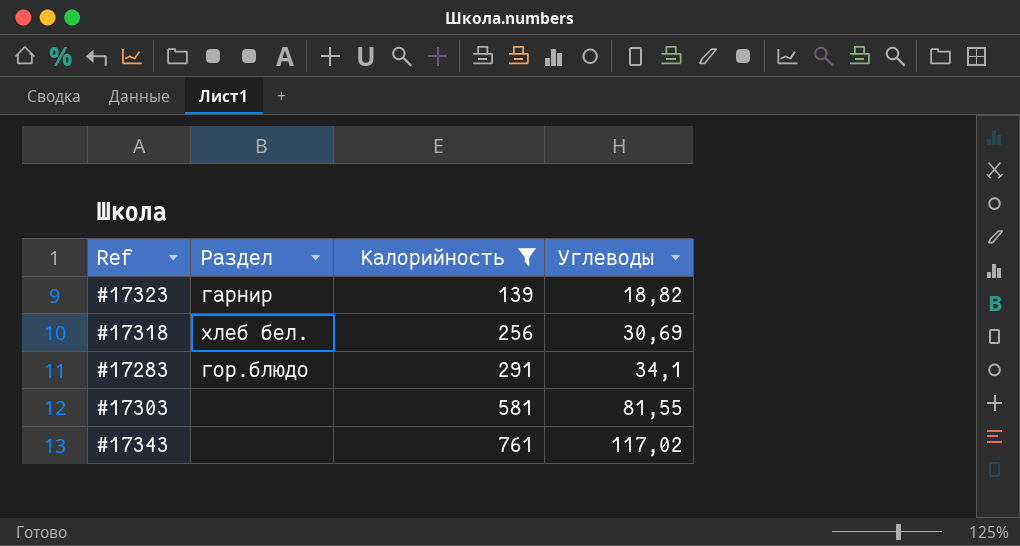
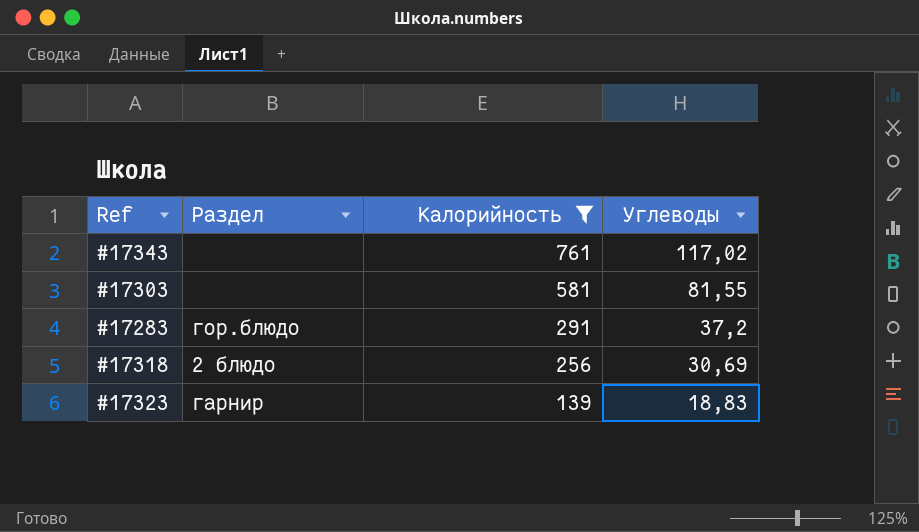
row order: Калорийность ascending -> Калорийность descending
#17283 | Углеводы: 34,1 -> 37,2
#17318 | Раздел: хлеб бел. -> 2 блюдо
#17323 | Углеводы: 18,82 -> 18,83

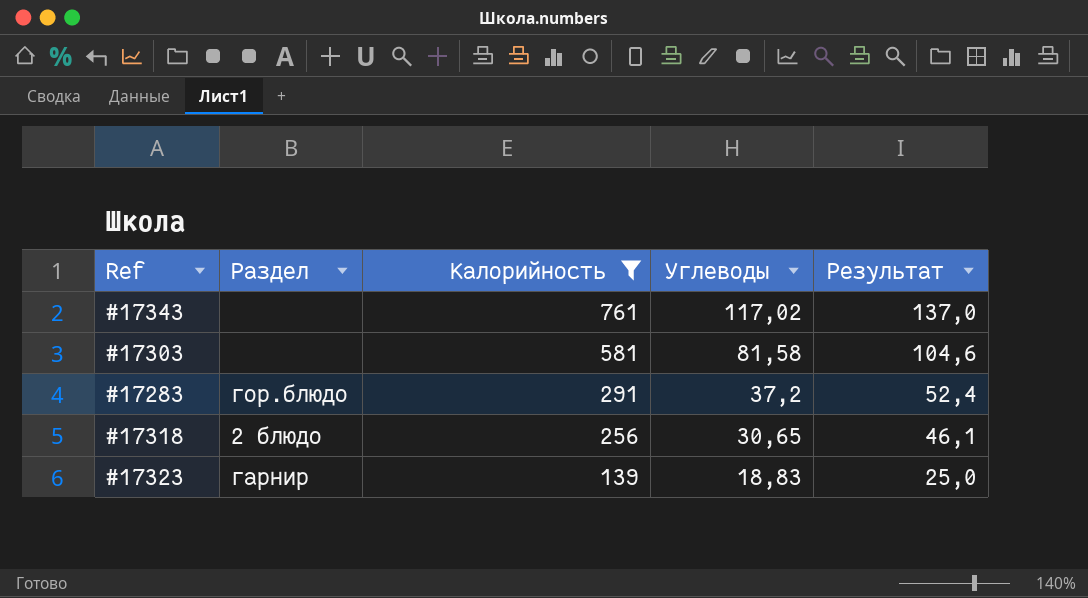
column Результат | formula: none -> [Калорийность] * 0,18
#17303 | Углеводы: 81,55 -> 81,58
#17318 | Углеводы: 30,69 -> 30,65

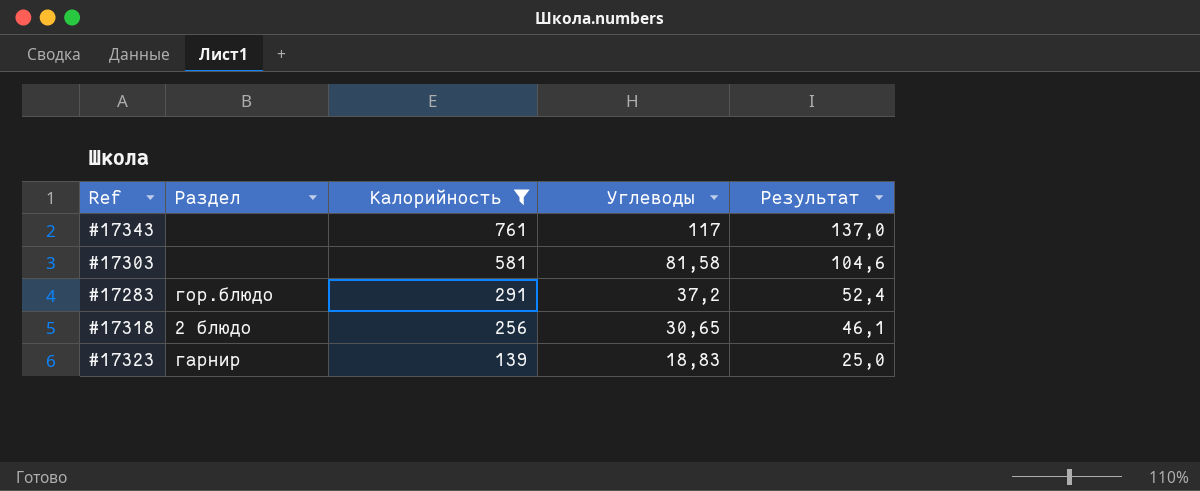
#17343 | Углеводы: 117,02 -> 117

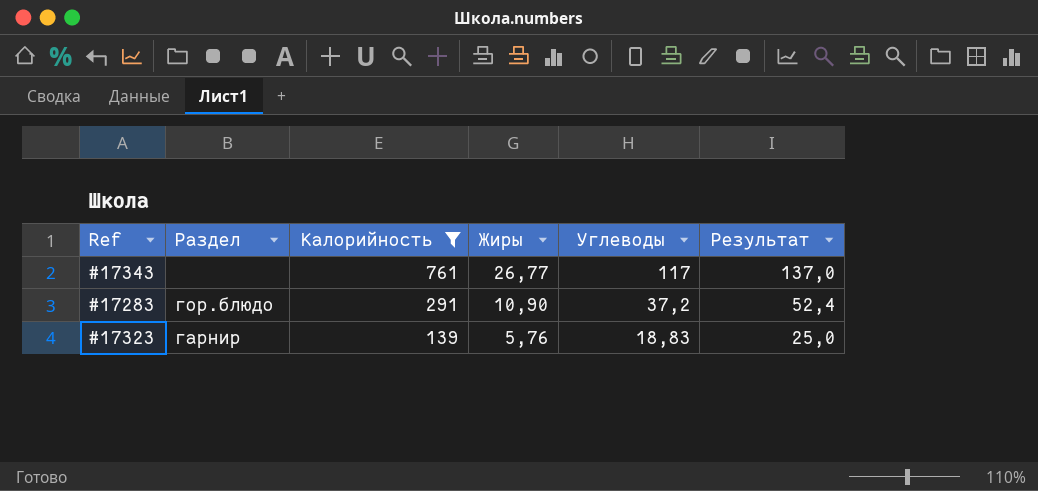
column Жиры | position: none -> 4
row #17303: none | 581 | 81,58 | 104,6 -> none
row #17318: 2 блюдо | 256 | 30,65 | 46,1 -> none

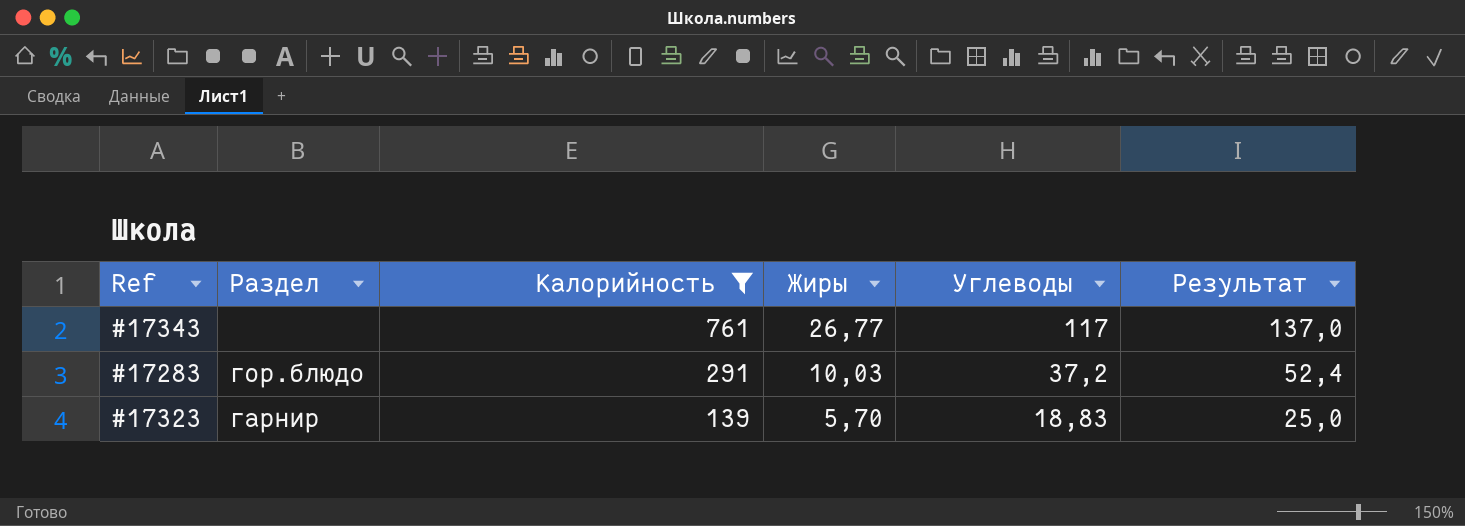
#17283 | Жиры: 10,90 -> 10,03
#17323 | Жиры: 5,76 -> 5,70

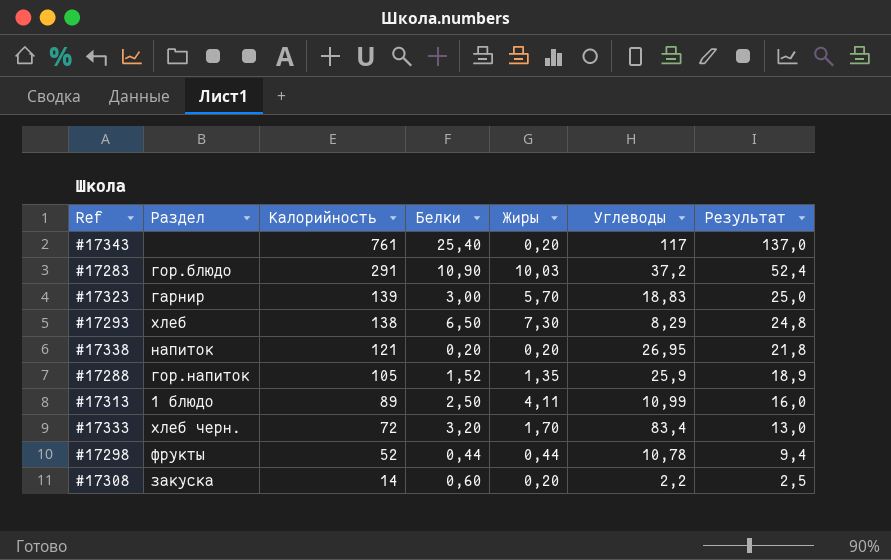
filter: Калорийность >= 139 -> none
column Белки | position: none -> 4
#17343 | Жиры: 26,77 -> 0,20

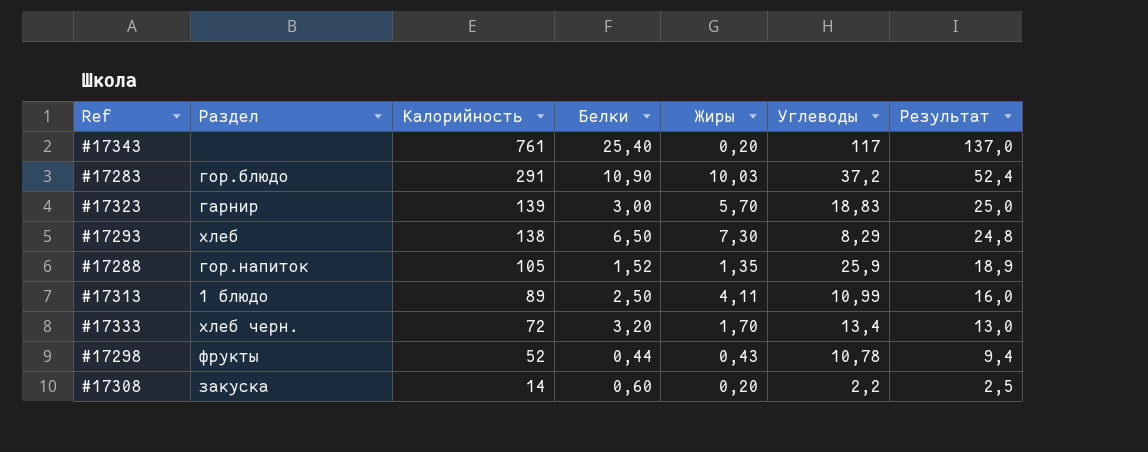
row #17338: напиток | 121 | 0,20 | 0,20 | 26,95 | 21,8 -> none
#17333 | Углеводы: 83,4 -> 13,4
#17298 | Жиры: 0,44 -> 0,43

